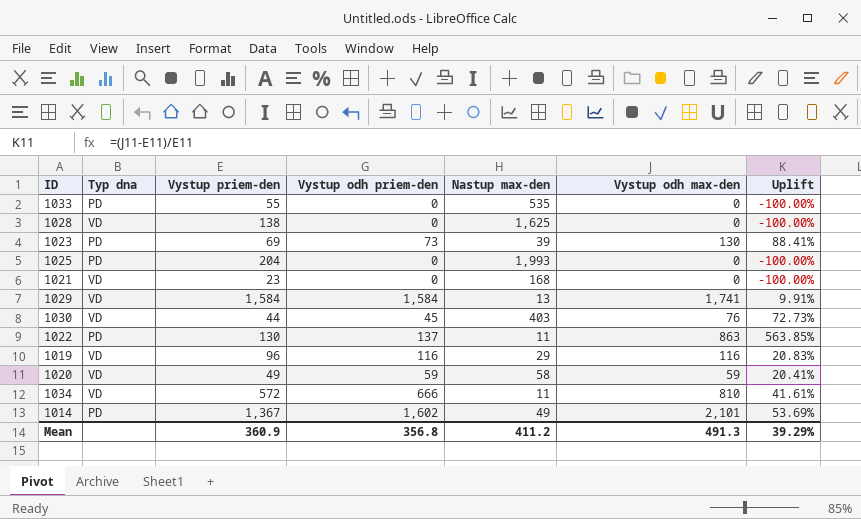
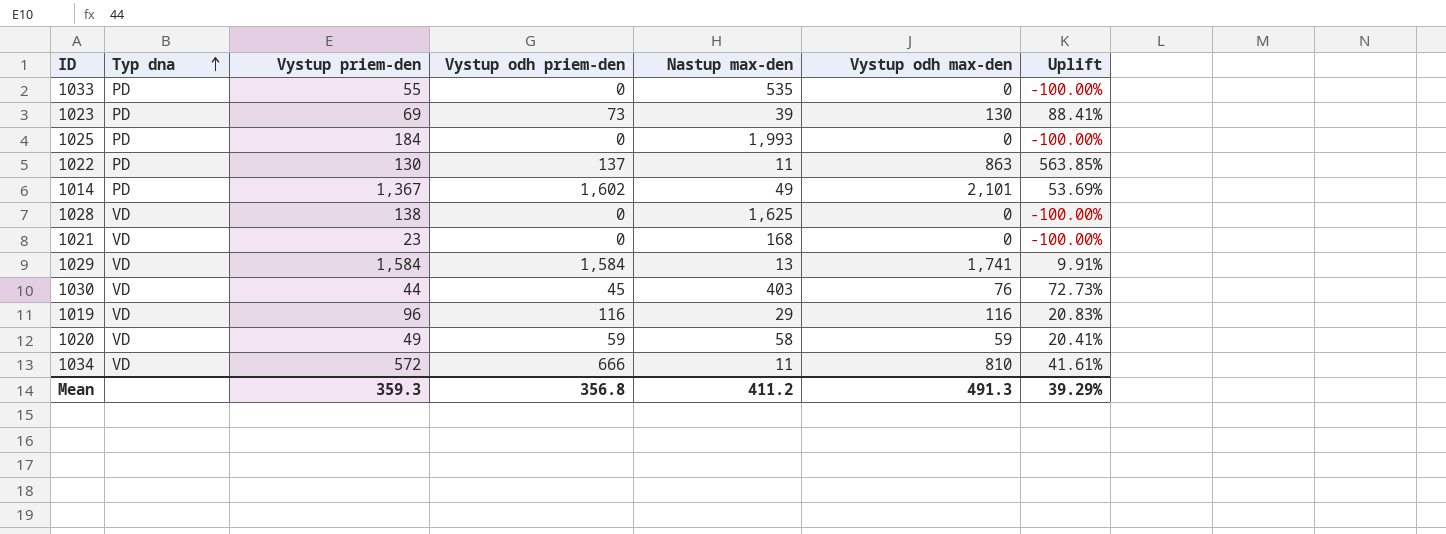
row order: none -> Typ dna ascending
1025 | Vystup priem-den: 204 -> 184
Mean | Vystup priem-den: 360.9 -> 359.3

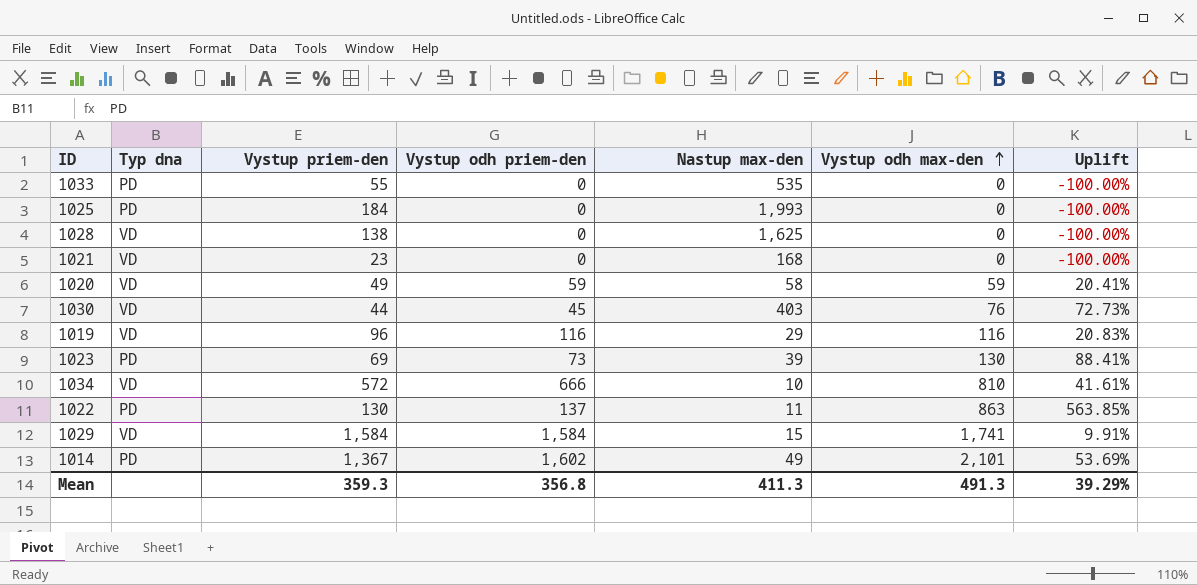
row order: Typ dna ascending -> Vystup odh max-den ascending
1034 | Nastup max-den: 11 -> 10
1029 | Nastup max-den: 13 -> 15
Mean | Nastup max-den: 411.2 -> 411.3

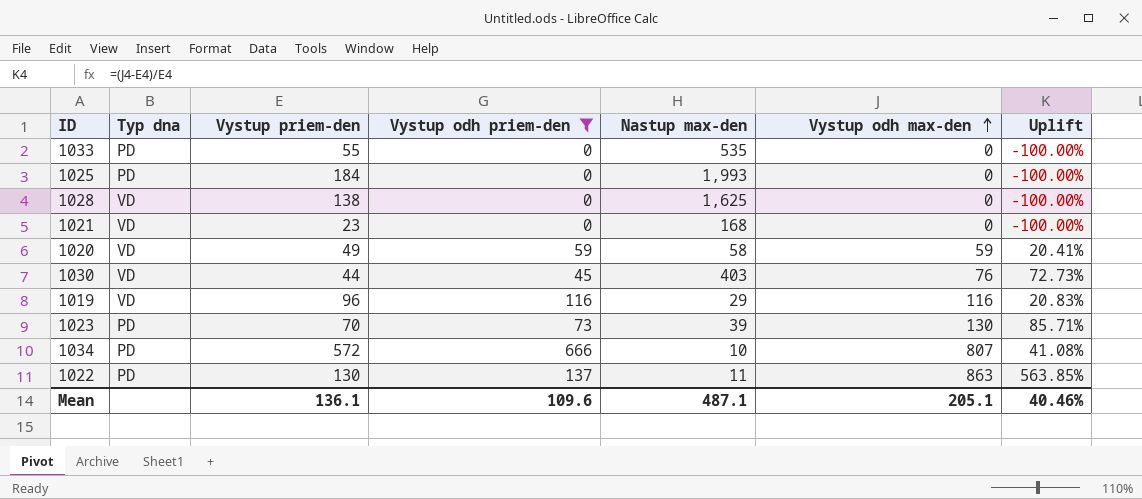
filter: none -> Vystup odh priem-den <= 666
1023 | Vystup priem-den: 69 -> 70
1023 | Uplift: 88.41% -> 85.71%
1034 | Typ dna: VD -> PD
1034 | Vystup odh max-den: 810 -> 807
1034 | Uplift: 41.61% -> 41.08%
Mean | Vystup priem-den: 359.3 -> 136.1
Mean | Vystup odh priem-den: 356.8 -> 109.6
Mean | Nastup max-den: 411.3 -> 487.1
Mean | Vystup odh max-den: 491.3 -> 205.1
Mean | Uplift: 39.29% -> 40.46%

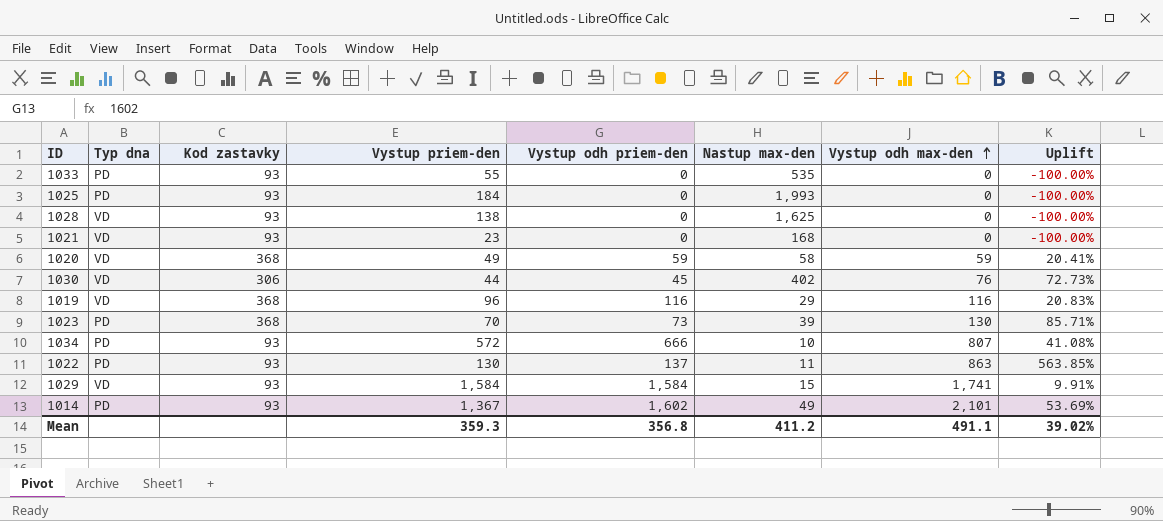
filter: Vystup odh priem-den <= 666 -> none
column Kod zastavky | position: none -> 3
1030 | Nastup max-den: 403 -> 402
Mean | Vystup priem-den: 136.1 -> 359.3
Mean | Vystup odh priem-den: 109.6 -> 356.8
Mean | Nastup max-den: 487.1 -> 411.2
Mean | Vystup odh max-den: 205.1 -> 491.1
Mean | Uplift: 40.46% -> 39.02%

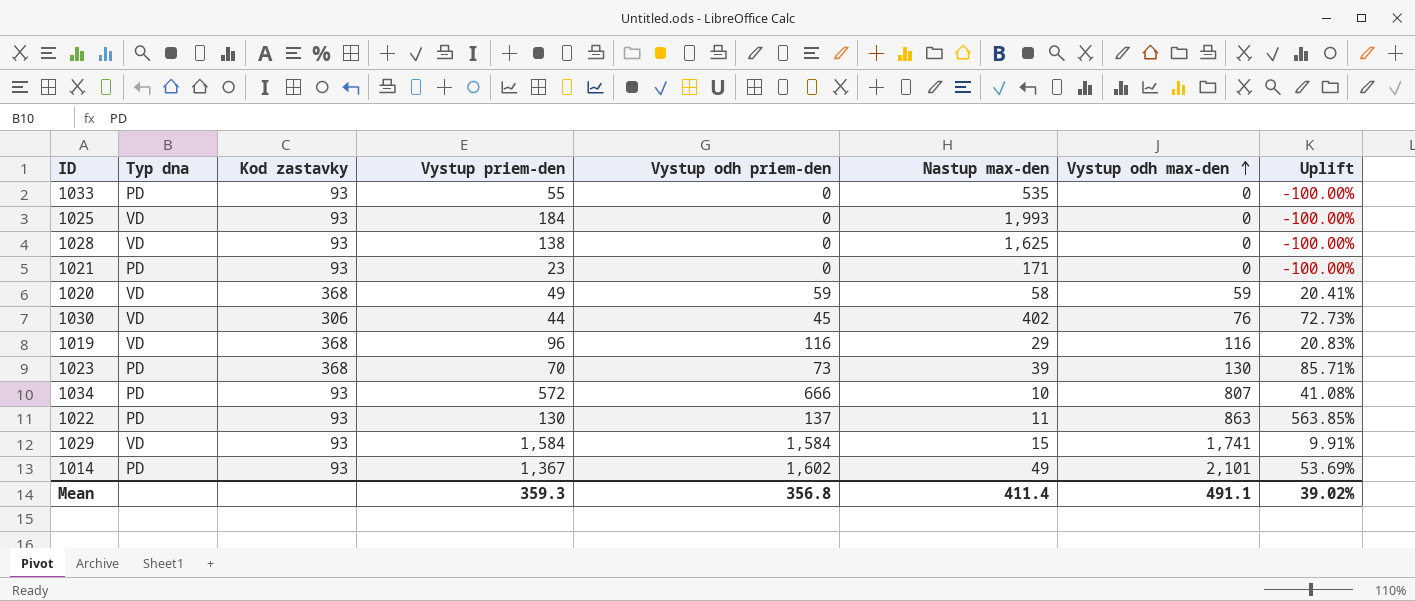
1025 | Typ dna: PD -> VD
1021 | Typ dna: VD -> PD
1021 | Nastup max-den: 168 -> 171
Mean | Nastup max-den: 411.2 -> 411.4

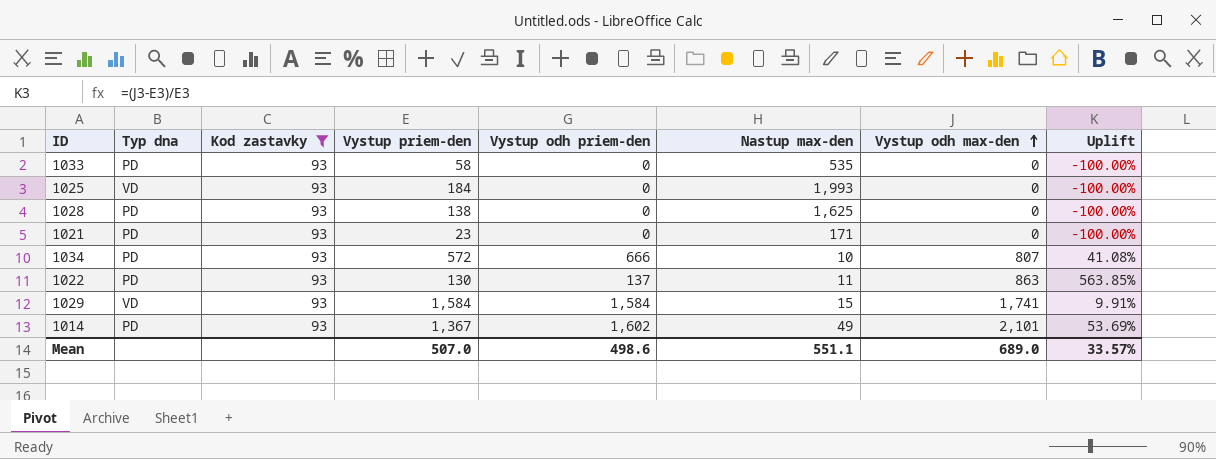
filter: none -> Kod zastavky = 93
1033 | Vystup priem-den: 55 -> 58
1028 | Typ dna: VD -> PD
Mean | Vystup priem-den: 359.3 -> 507.0
Mean | Vystup odh priem-den: 356.8 -> 498.6
Mean | Nastup max-den: 411.4 -> 551.1
Mean | Vystup odh max-den: 491.1 -> 689.0
Mean | Uplift: 39.02% -> 33.57%

